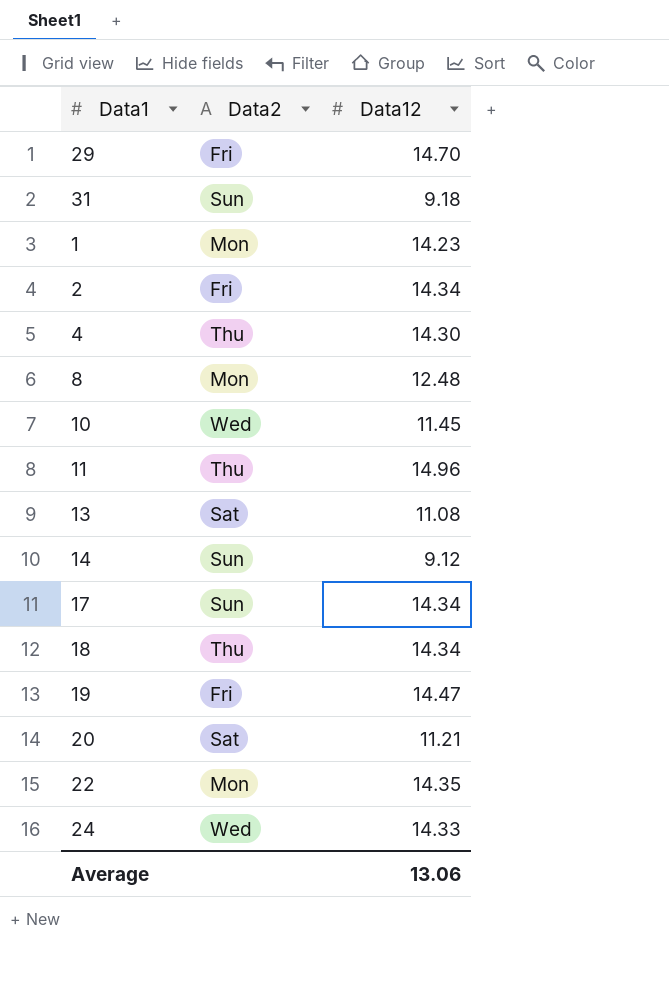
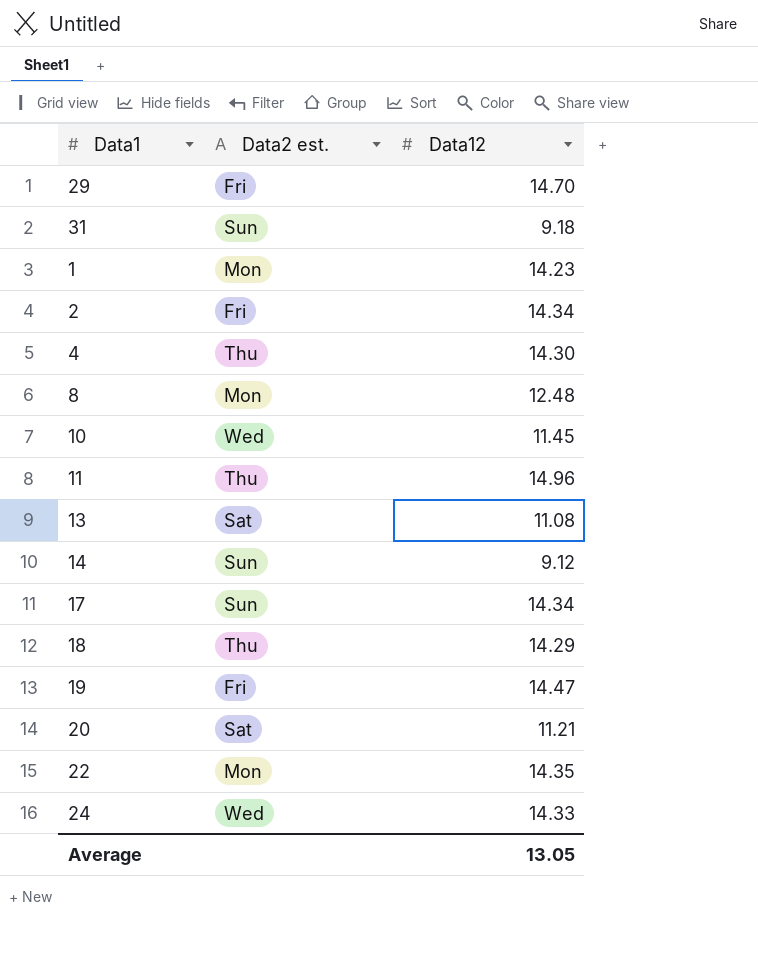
column name: Data2 -> Data2 est.
18 | Data12: 14.34 -> 14.29
Average | Data12: 13.06 -> 13.05

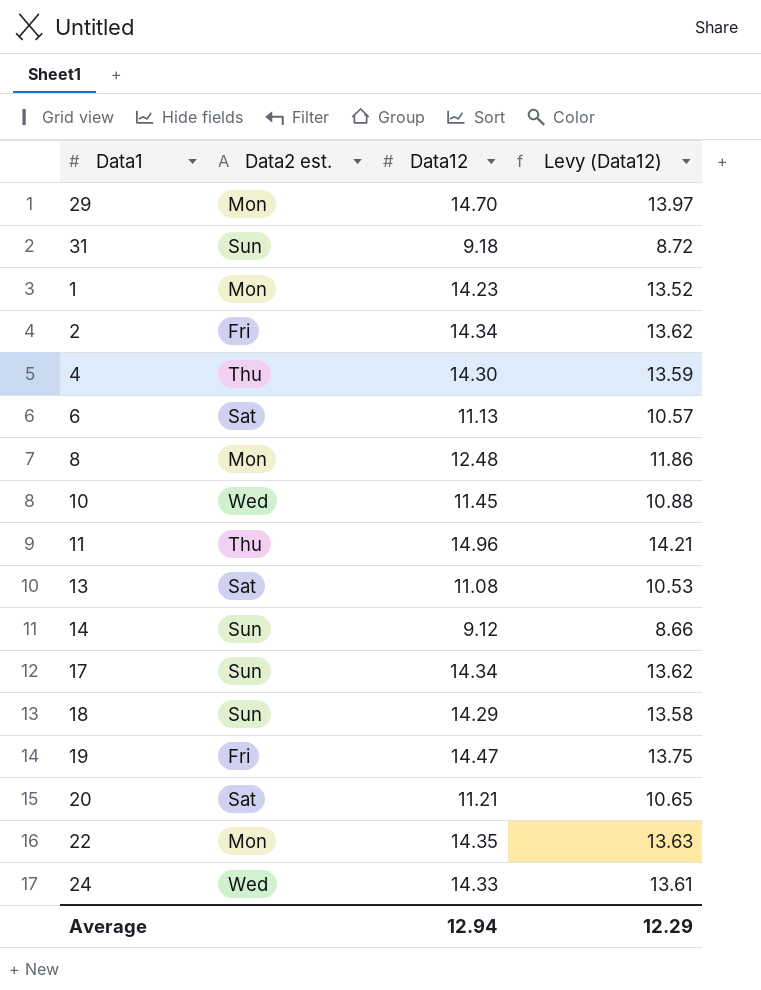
column Levy (Data12) | formula: none -> [Data12] * 0.95
29 | Data2 est.: Fri -> Mon
row 6: none -> Sat | 11.13 | 10.57
18 | Data2 est.: Thu -> Sun
Average | Data12: 13.05 -> 12.94

